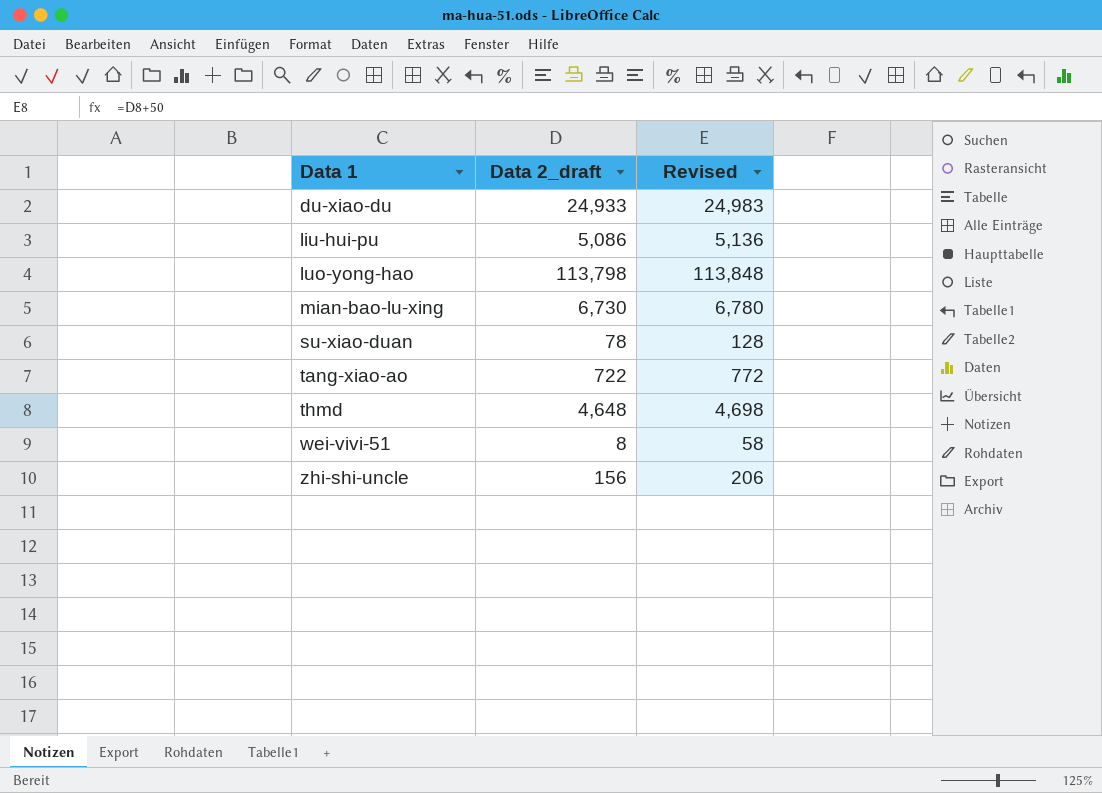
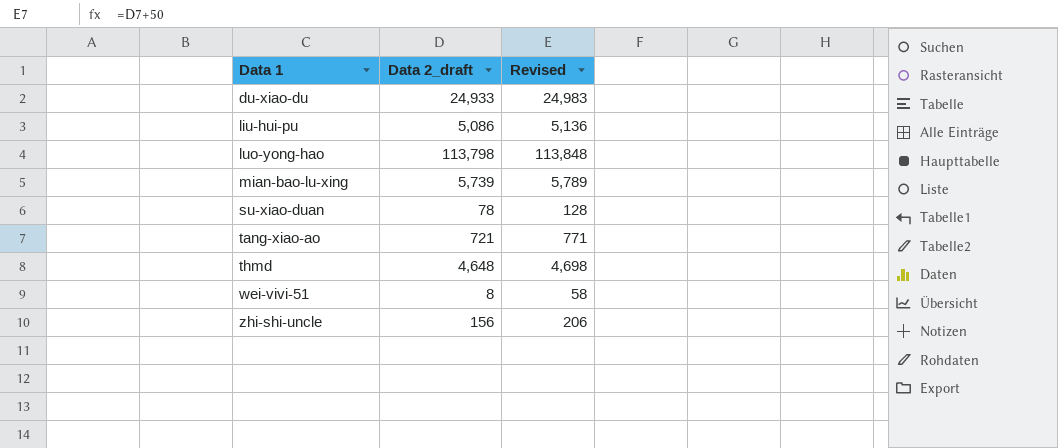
mian-bao-lu-xing | Data 2_draft: 6,730 -> 5,739
mian-bao-lu-xing | Revised: 6,780 -> 5,789
tang-xiao-ao | Data 2_draft: 722 -> 721
tang-xiao-ao | Revised: 772 -> 771

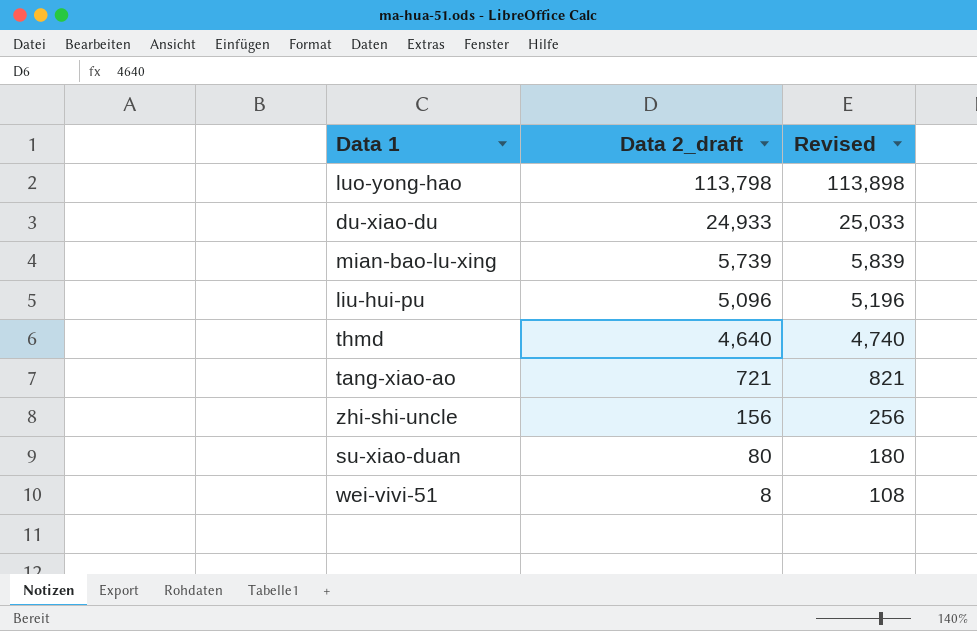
row order: Data 1 ascending -> Data 2_draft descending
column Revised | formula: [Data 2_draft] + 50 -> [Data 2_draft] + 100
liu-hui-pu | Data 2_draft: 5,086 -> 5,096
thmd | Data 2_draft: 4,648 -> 4,640
su-xiao-duan | Data 2_draft: 78 -> 80

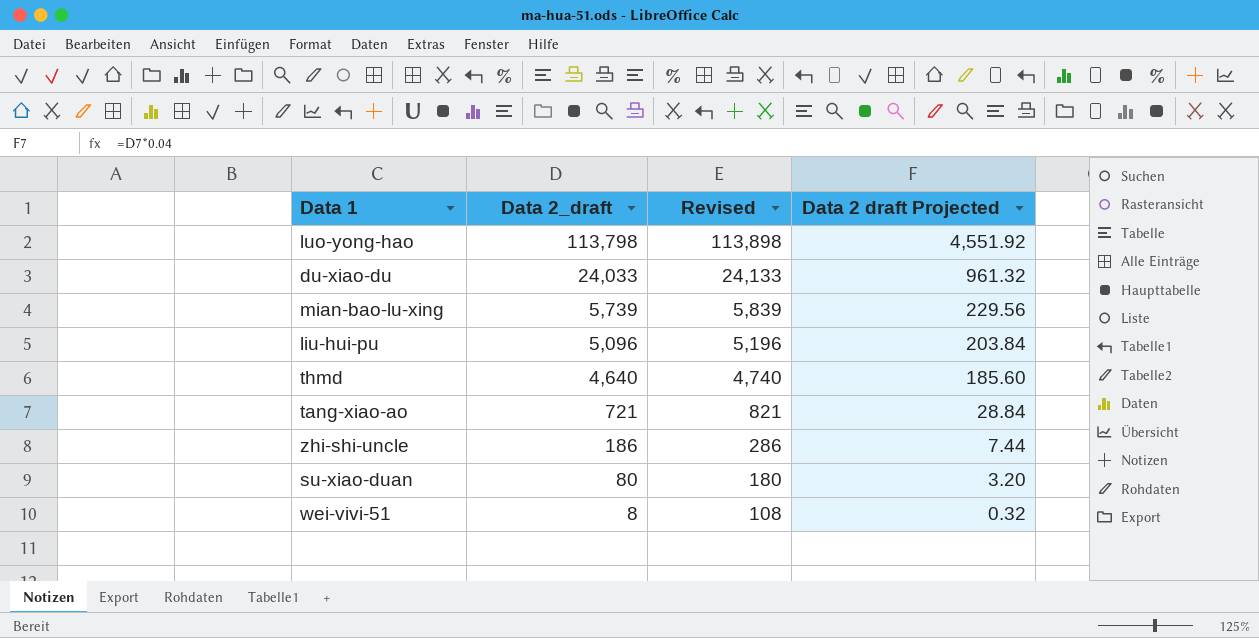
column Data 2 draft Projected | formula: none -> [Data 2_draft] * 0.04
du-xiao-du | Data 2_draft: 24,933 -> 24,033
du-xiao-du | Revised: 25,033 -> 24,133
zhi-shi-uncle | Data 2_draft: 156 -> 186
zhi-shi-uncle | Revised: 256 -> 286

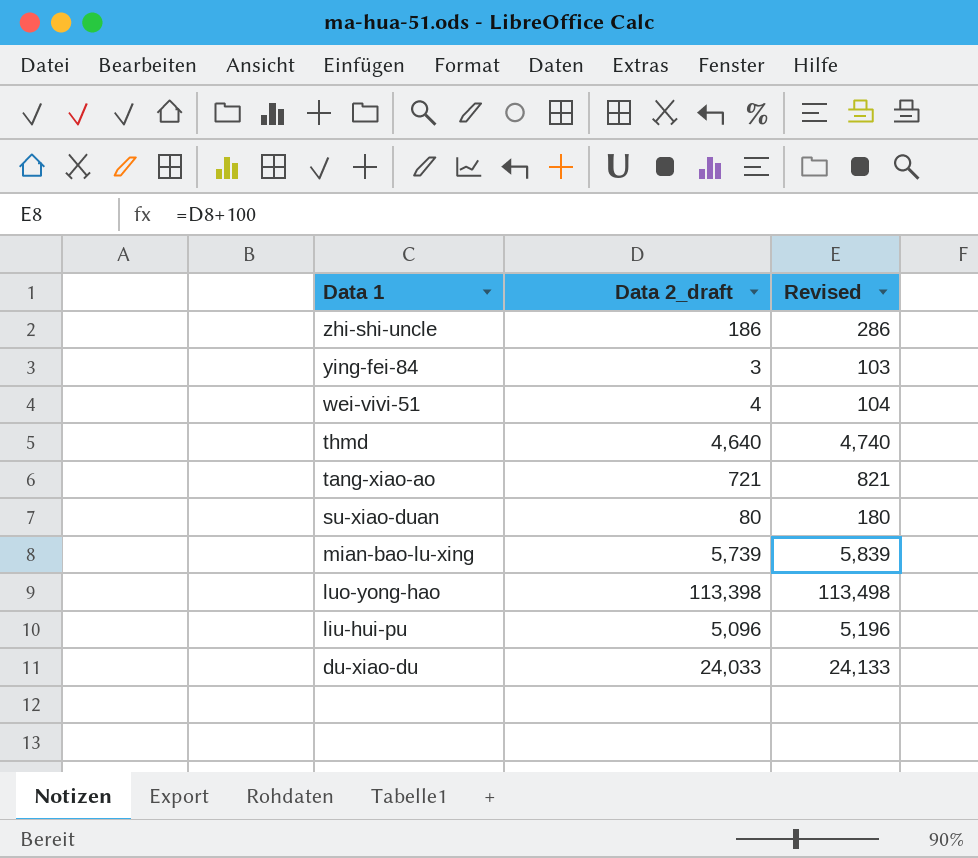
row order: Data 2_draft descending -> Data 1 descending
column Data 2 draft Projected | formula: [Data 2_draft] * 0.04 -> none
row ying-fei-84: none -> 3 | 103
wei-vivi-51 | Data 2_draft: 8 -> 4
wei-vivi-51 | Revised: 108 -> 104
luo-yong-hao | Data 2_draft: 113,798 -> 113,398
luo-yong-hao | Revised: 113,898 -> 113,498

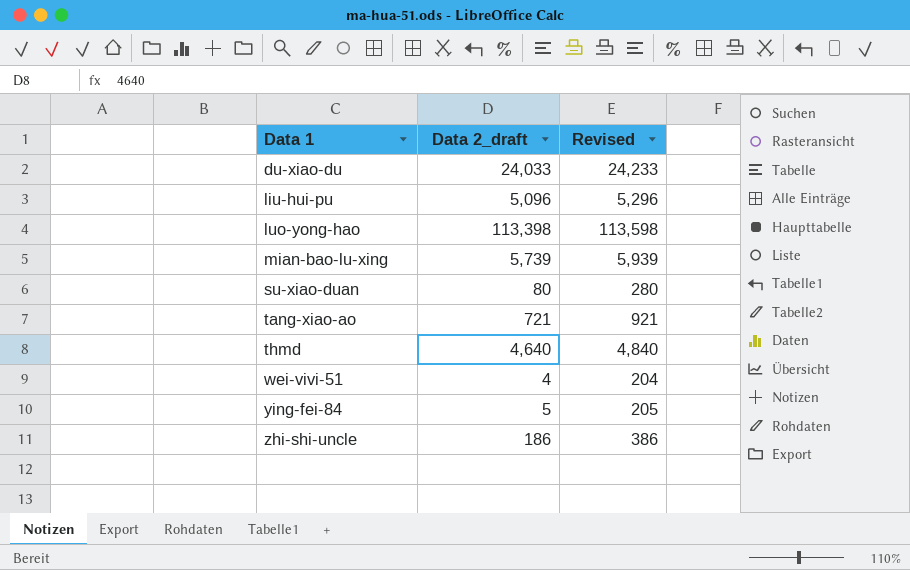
row order: Data 1 descending -> Data 1 ascending
column Revised | formula: [Data 2_draft] + 100 -> [Data 2_draft] + 200
ying-fei-84 | Data 2_draft: 3 -> 5

